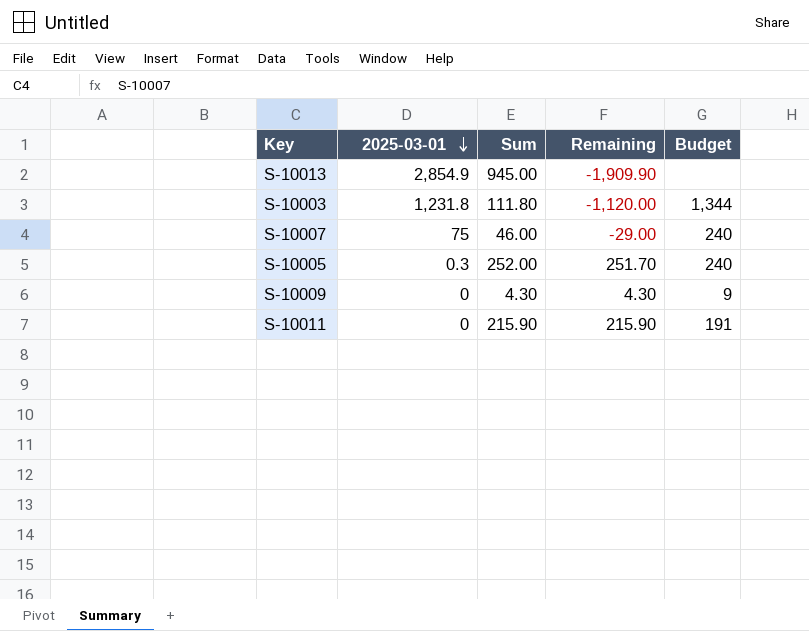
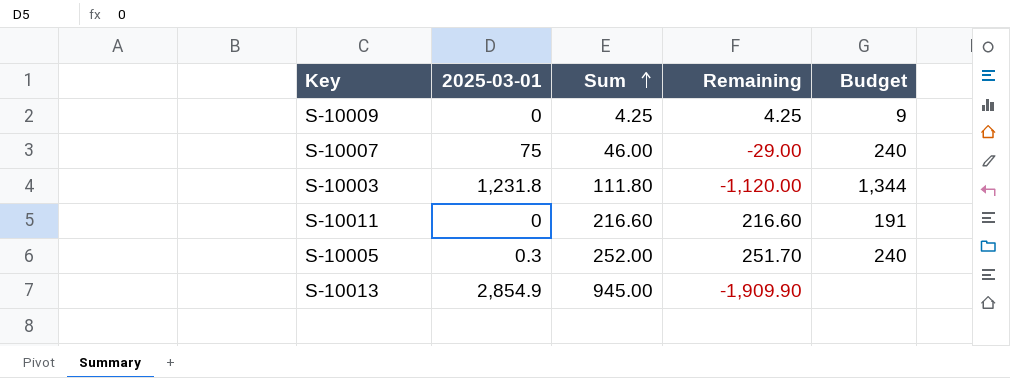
row order: 2025-03-01 descending -> Sum ascending
S-10009 | Sum: 4.30 -> 4.25
S-10009 | Remaining: 4.30 -> 4.25
S-10011 | Sum: 215.90 -> 216.60
S-10011 | Remaining: 215.90 -> 216.60

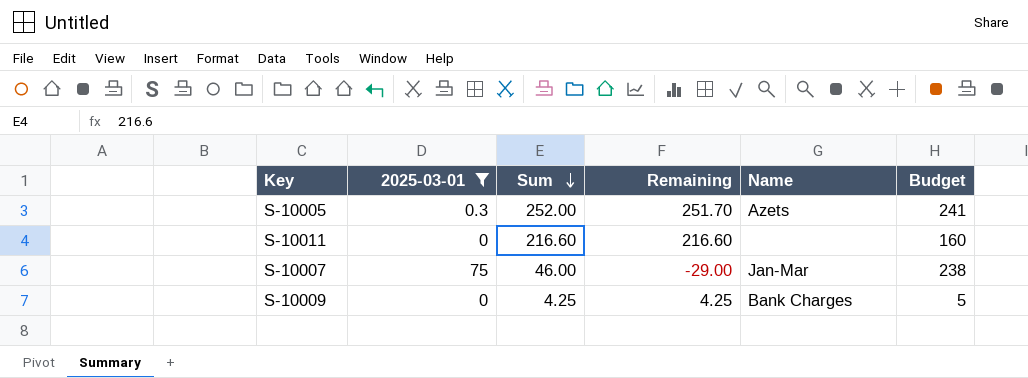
filter: none -> 2025-03-01 <= 75
row order: Sum ascending -> Sum descending
column Name | position: none -> 5
S-10005 | Budget: 240 -> 241
S-10011 | Budget: 191 -> 160
S-10007 | Budget: 240 -> 238
S-10009 | Budget: 9 -> 5

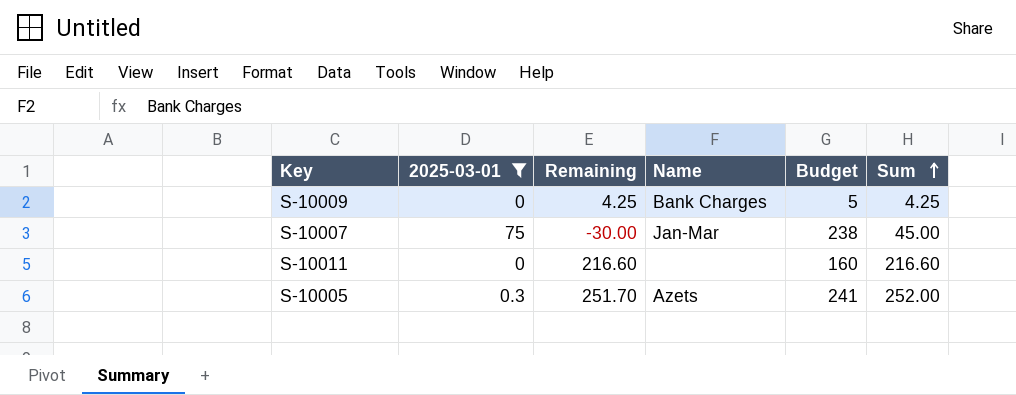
row order: Sum descending -> Sum ascending
column Sum | position: 3 -> 6
S-10007 | Remaining: -29.00 -> -30.00
S-10007 | Sum: 46.00 -> 45.00

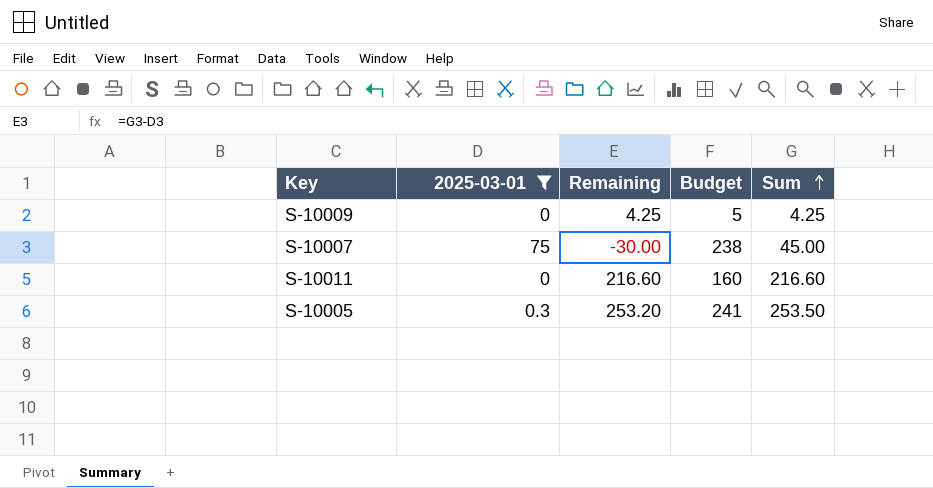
column Name | position: 4 -> none
S-10005 | Remaining: 251.70 -> 253.20
S-10005 | Sum: 252.00 -> 253.50

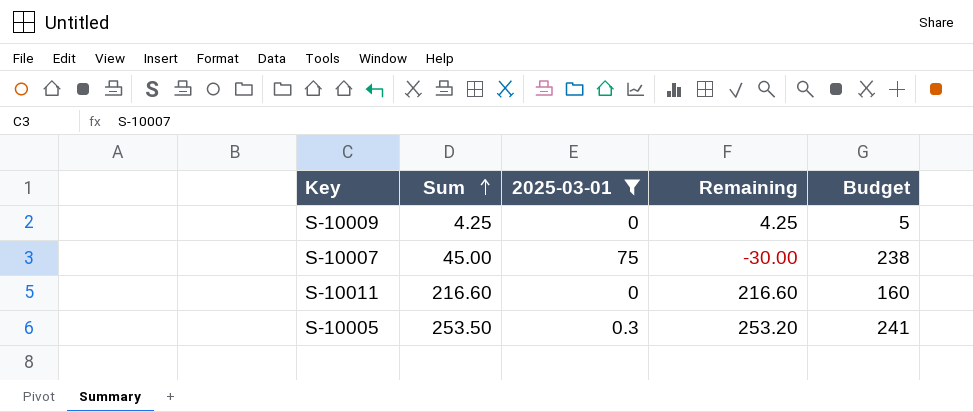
column Sum | position: 5 -> 2

